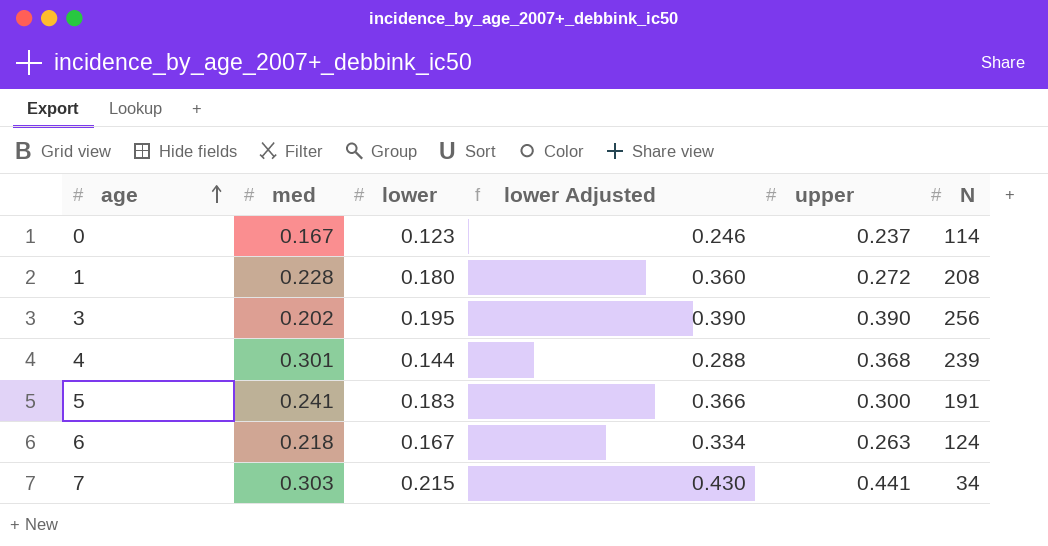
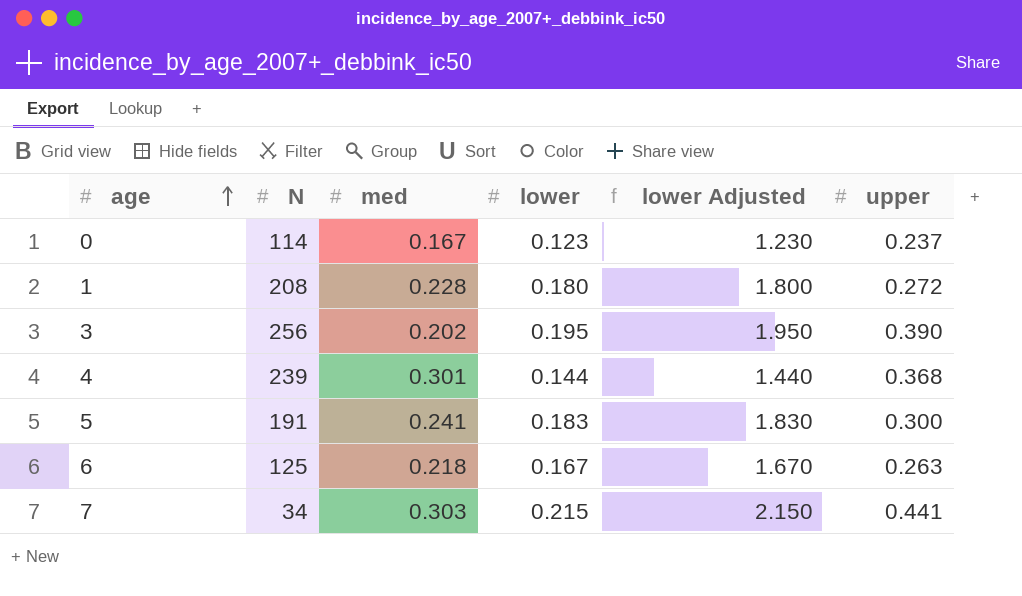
column N | position: 6 -> 2
column lower Adjusted | formula: [lower] * 2 -> [lower] * 10
6 | N: 124 -> 125

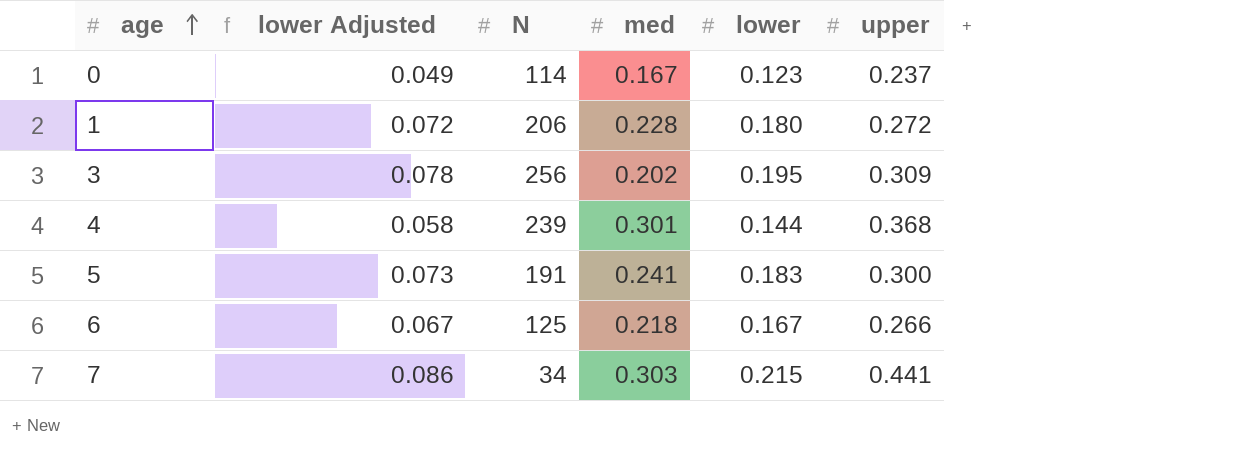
column lower Adjusted | formula: [lower] * 10 -> [lower] * 0.4
column lower Adjusted | position: 5 -> 2
1 | N: 208 -> 206
3 | upper: 0.390 -> 0.309
6 | upper: 0.263 -> 0.266

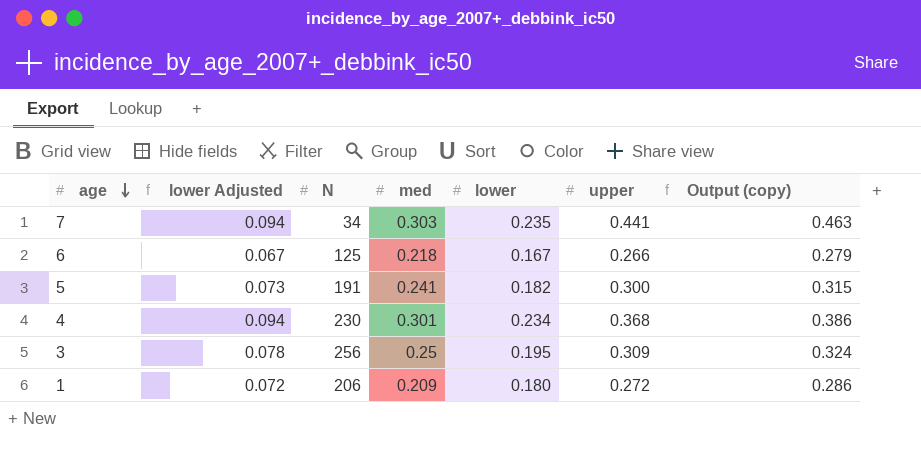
row order: age ascending -> age descending
column Output (copy) | formula: none -> [upper] * 1.05
row 0: 0.049 | 114 | 0.167 | 0.123 | 0.237 -> none
7 | lower Adjusted: 0.086 -> 0.094
7 | lower: 0.215 -> 0.235
5 | lower: 0.183 -> 0.182
4 | lower Adjusted: 0.058 -> 0.094
4 | N: 239 -> 230
4 | lower: 0.144 -> 0.234
3 | med: 0.202 -> 0.25
1 | med: 0.228 -> 0.209

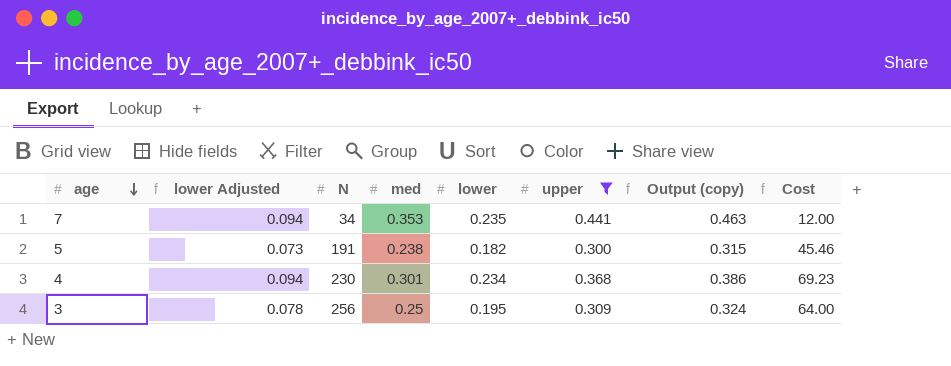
filter: none -> upper >= 0.300
column Cost | formula: none -> [N] * [med]
7 | med: 0.303 -> 0.353
5 | med: 0.241 -> 0.238

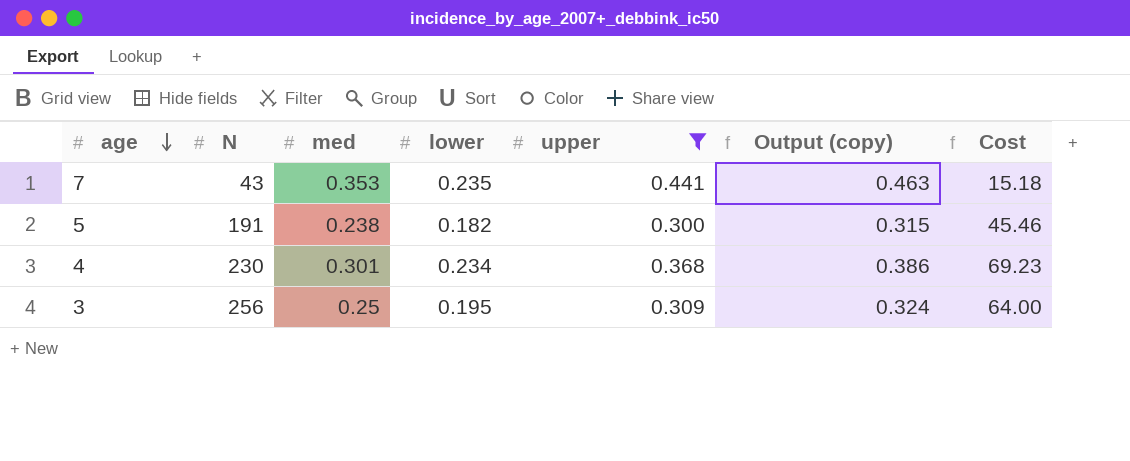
column lower Adjusted | formula: [lower] * 0.4 -> none
7 | N: 34 -> 43
7 | Cost: 12.00 -> 15.18

